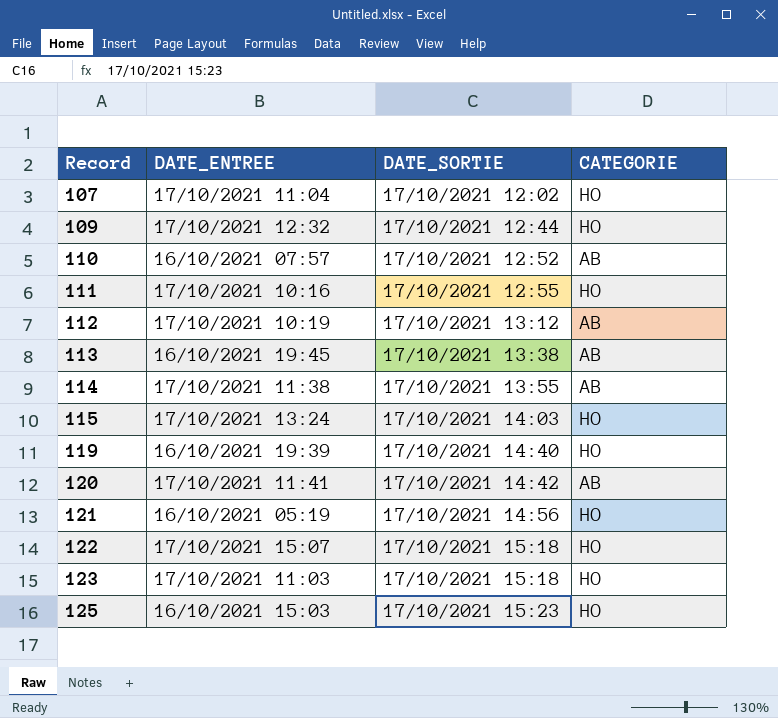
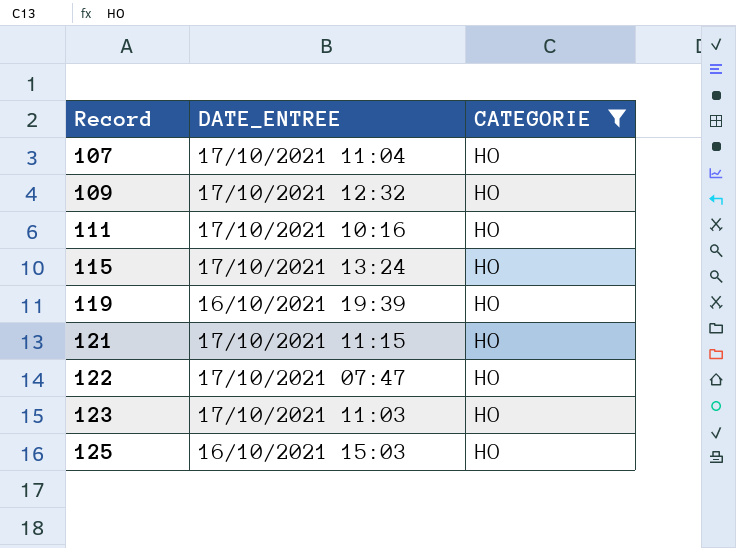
filter: none -> CATEGORIE = HO
column DATE_SORTIE | position: 3 -> none
121 | DATE_ENTREE: 16/10/2021 05:19 -> 17/10/2021 11:15
122 | DATE_ENTREE: 17/10/2021 15:07 -> 17/10/2021 07:47

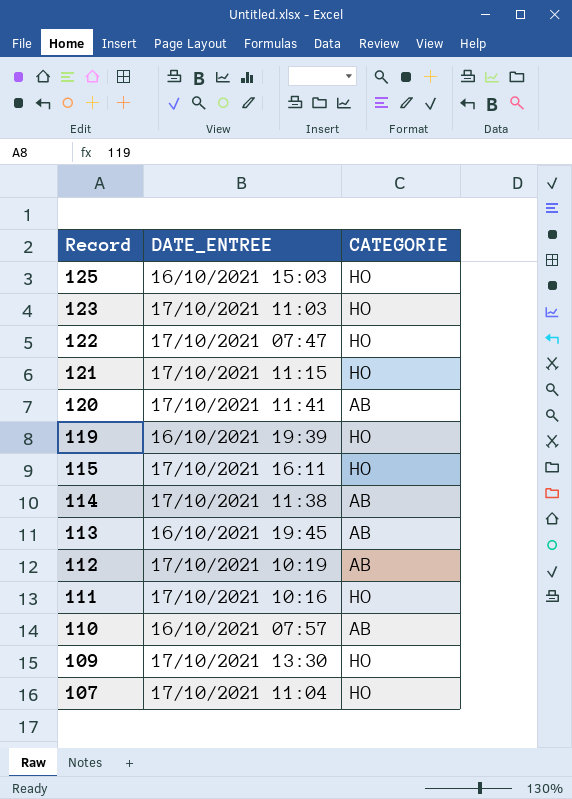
filter: CATEGORIE = HO -> none
row order: Record ascending -> Record descending
115 | DATE_ENTREE: 17/10/2021 13:24 -> 17/10/2021 16:11
109 | DATE_ENTREE: 17/10/2021 12:32 -> 17/10/2021 13:30

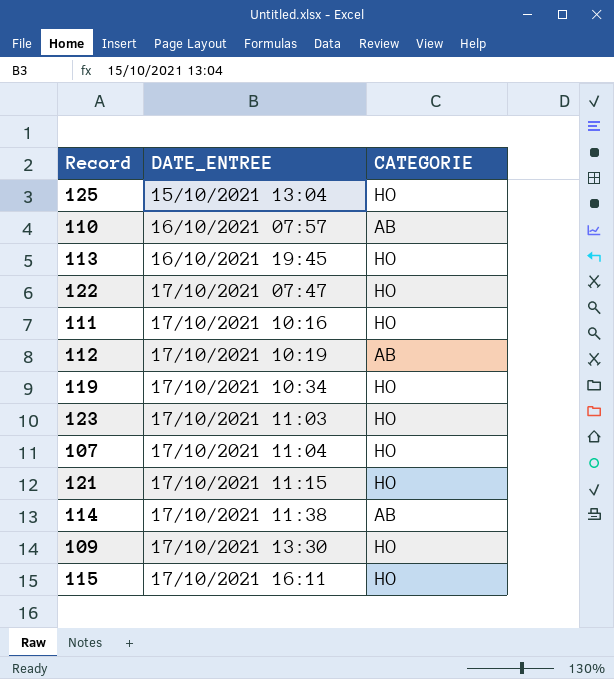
row order: Record descending -> DATE_ENTREE ascending
row 120: 17/10/2021 11:41 | AB -> none
125 | DATE_ENTREE: 16/10/2021 15:03 -> 15/10/2021 13:04
113 | CATEGORIE: AB -> HO
119 | DATE_ENTREE: 16/10/2021 19:39 -> 17/10/2021 10:34

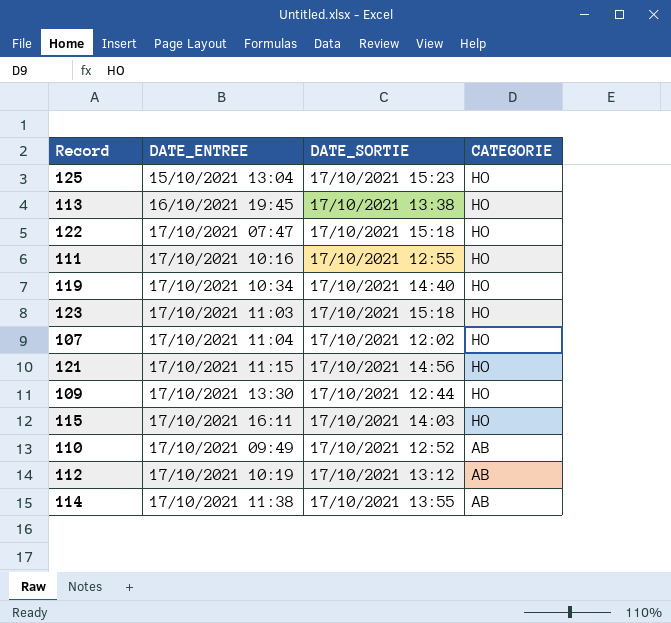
row order: DATE_ENTREE ascending -> CATEGORIE descending
column DATE_SORTIE | position: none -> 3
110 | DATE_ENTREE: 16/10/2021 07:57 -> 17/10/2021 09:49

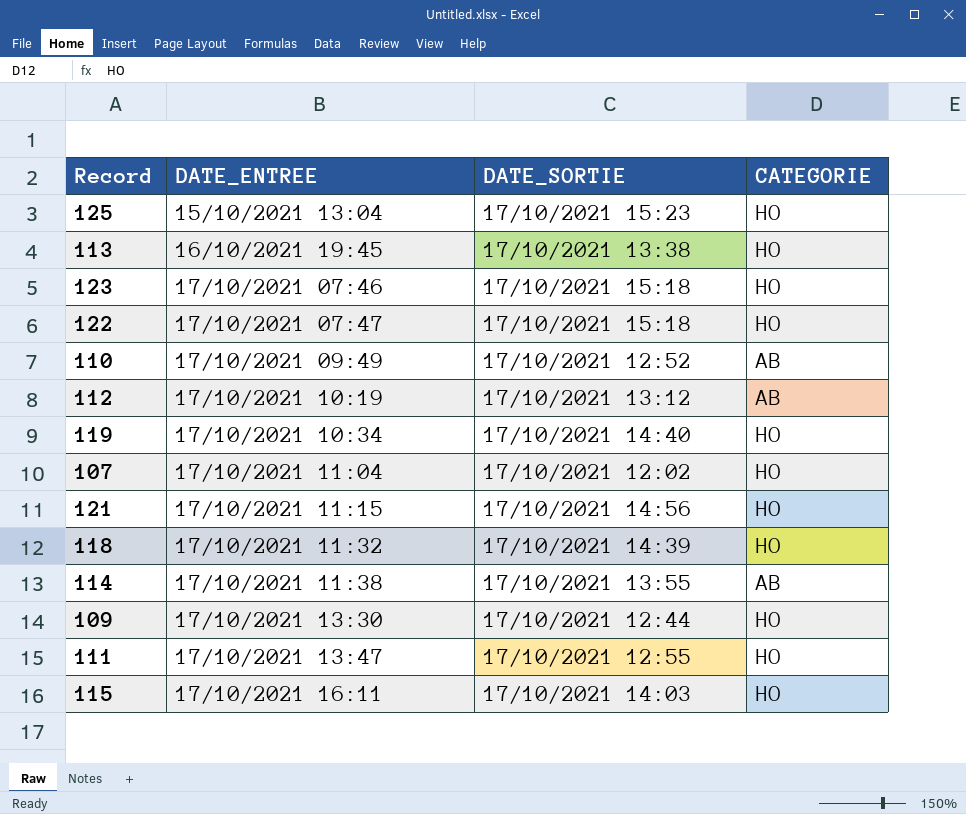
row order: CATEGORIE descending -> DATE_ENTREE ascending
123 | DATE_ENTREE: 17/10/2021 11:03 -> 17/10/2021 07:46
row 118: none -> 17/10/2021 11:32 | 17/10/2021 14:39 | HO
111 | DATE_ENTREE: 17/10/2021 10:16 -> 17/10/2021 13:47

